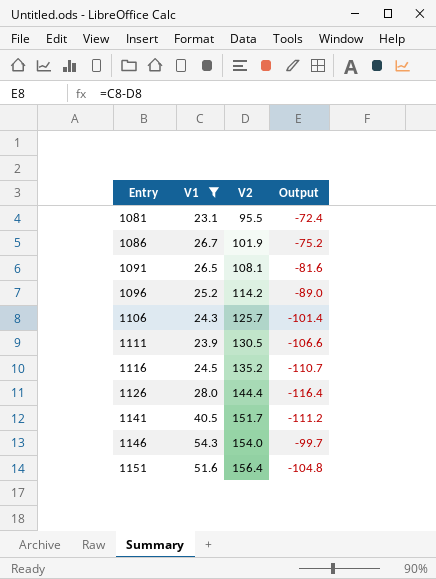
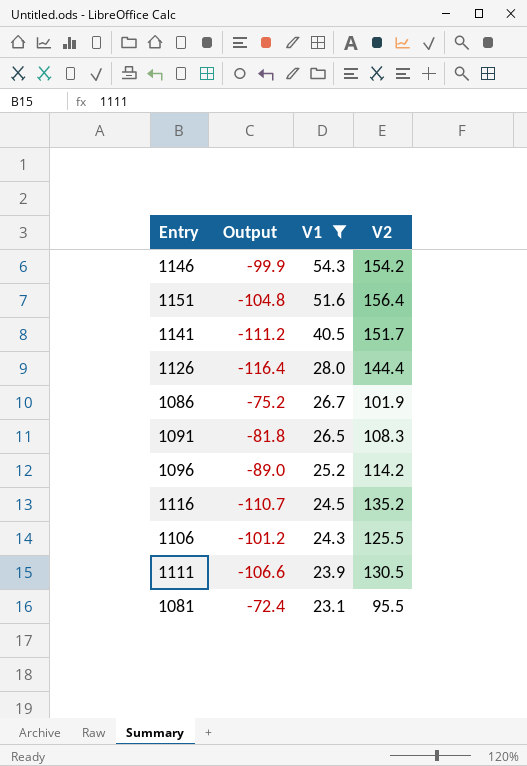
row order: Entry ascending -> V1 descending
column Output | position: 4 -> 2
1146 | Output: -99.7 -> -99.9
1146 | V2: 154.0 -> 154.2
1091 | Output: -81.6 -> -81.8
1091 | V2: 108.1 -> 108.3
1106 | Output: -101.4 -> -101.2
1106 | V2: 125.7 -> 125.5

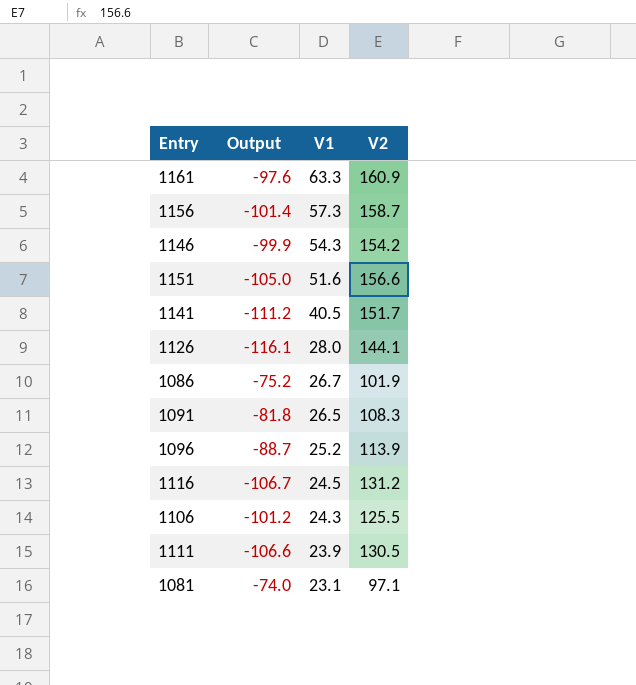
filter: V1 <= 54.3 -> none
1151 | Output: -104.8 -> -105.0
1151 | V2: 156.4 -> 156.6
1126 | Output: -116.4 -> -116.1
1126 | V2: 144.4 -> 144.1
1096 | Output: -89.0 -> -88.7
1096 | V2: 114.2 -> 113.9
1116 | Output: -110.7 -> -106.7
1116 | V2: 135.2 -> 131.2
1081 | Output: -72.4 -> -74.0
1081 | V2: 95.5 -> 97.1

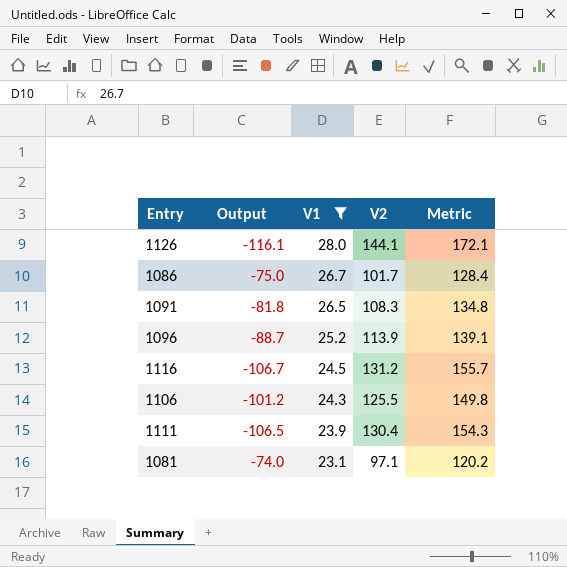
filter: none -> V1 <= 28.0
column Metric | formula: none -> [V1] + [V2]
1086 | Output: -75.2 -> -75.0
1086 | V2: 101.9 -> 101.7
1111 | Output: -106.6 -> -106.5
1111 | V2: 130.5 -> 130.4

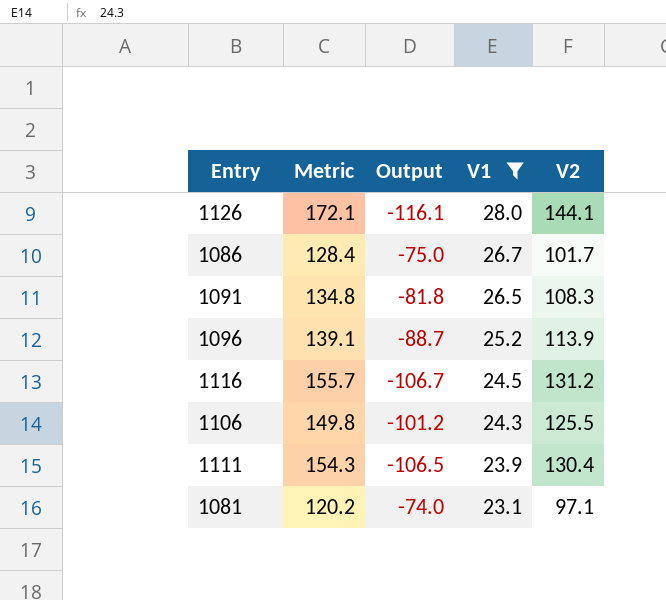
column Metric | position: 5 -> 2

